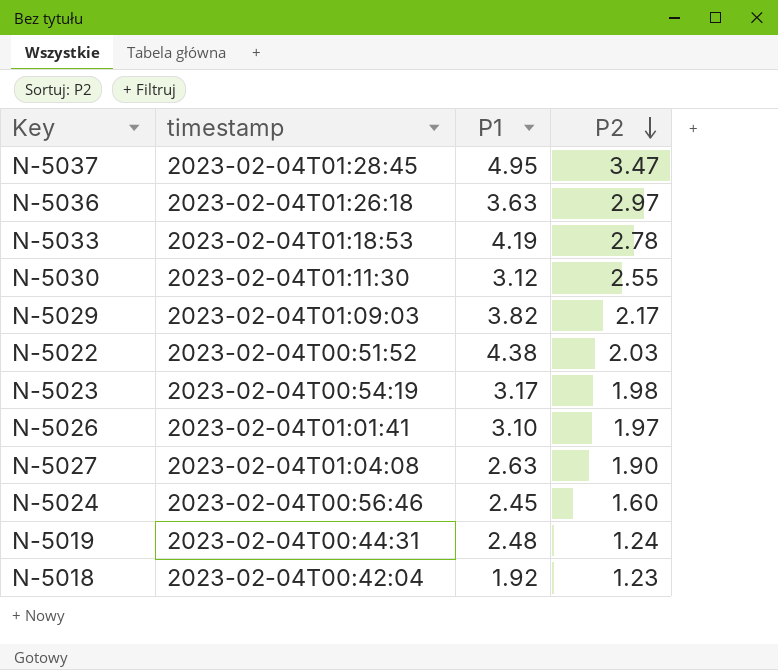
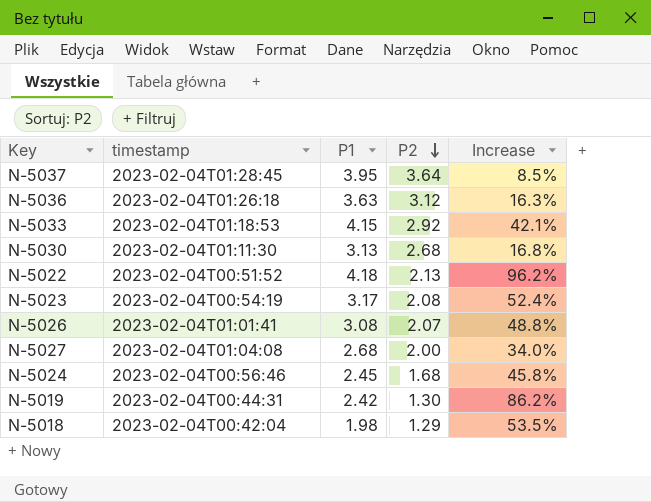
column Increase | formula: none -> ([P1] - [P2]) / [P2]
row N-5029: 2023-02-04T01:09:03 | 3.82 | 2.17 -> none
N-5037 | P1: 4.95 -> 3.95
N-5037 | P2: 3.47 -> 3.64
N-5036 | P2: 2.97 -> 3.12
N-5033 | P1: 4.19 -> 4.15
N-5033 | P2: 2.78 -> 2.92
N-5030 | P1: 3.12 -> 3.13
N-5030 | P2: 2.55 -> 2.68
N-5022 | P1: 4.38 -> 4.18
N-5022 | P2: 2.03 -> 2.13
N-5023 | P2: 1.98 -> 2.08
N-5026 | P1: 3.10 -> 3.08
N-5026 | P2: 1.97 -> 2.07
N-5027 | P1: 2.63 -> 2.68
N-5027 | P2: 1.90 -> 2.00
N-5024 | P2: 1.60 -> 1.68
N-5019 | P1: 2.48 -> 2.42
N-5019 | P2: 1.24 -> 1.30
N-5018 | P1: 1.92 -> 1.98
N-5018 | P2: 1.23 -> 1.29

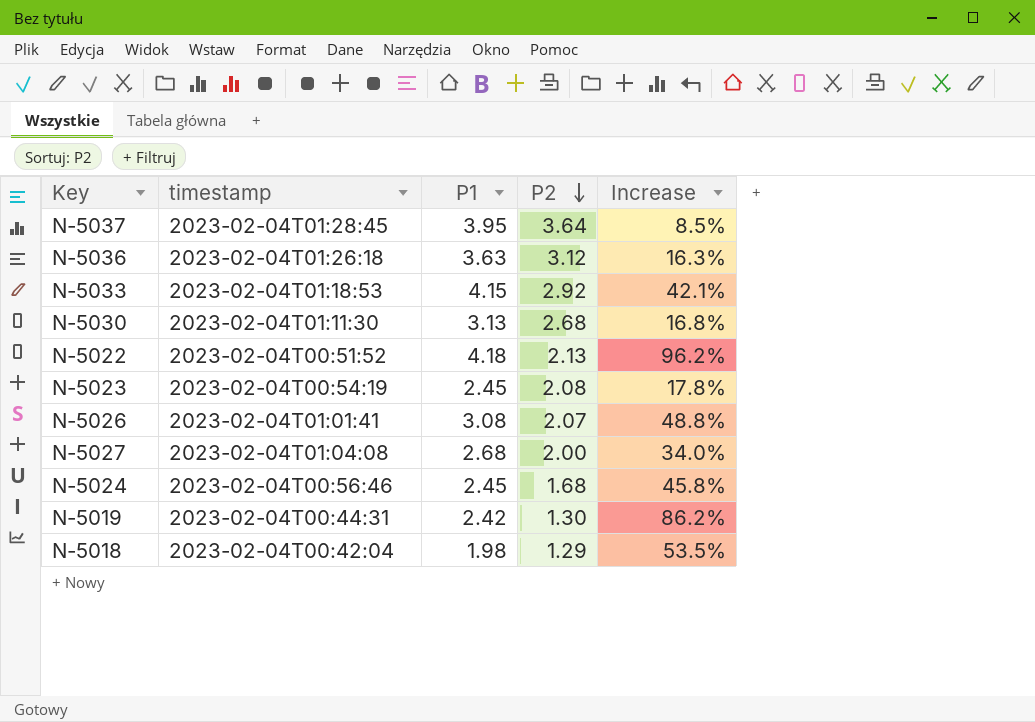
N-5023 | P1: 3.17 -> 2.45
N-5023 | Increase: 52.4% -> 17.8%

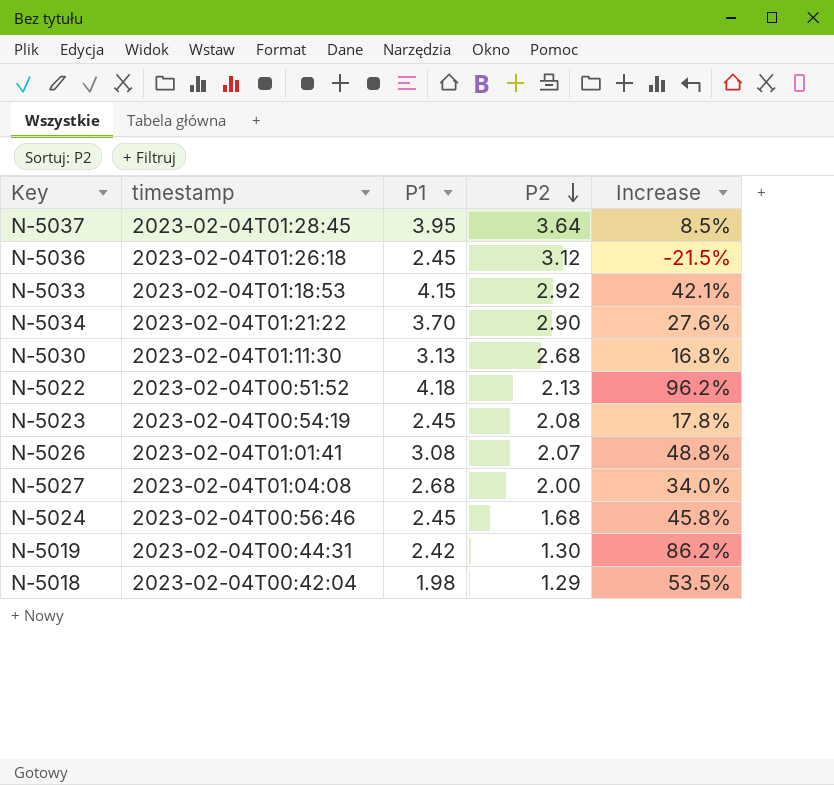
N-5036 | P1: 3.63 -> 2.45
N-5036 | Increase: 16.3% -> -21.5%
row N-5034: none -> 2023-02-04T01:21:22 | 3.70 | 2.90 | 27.6%

